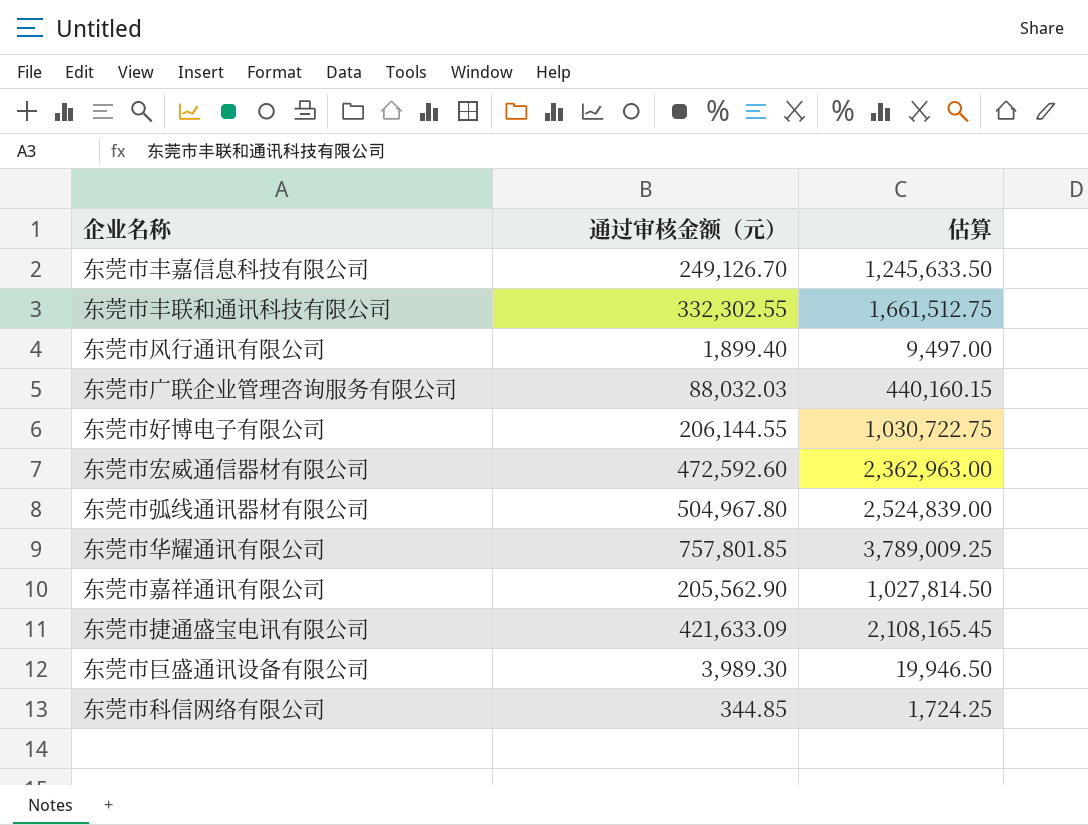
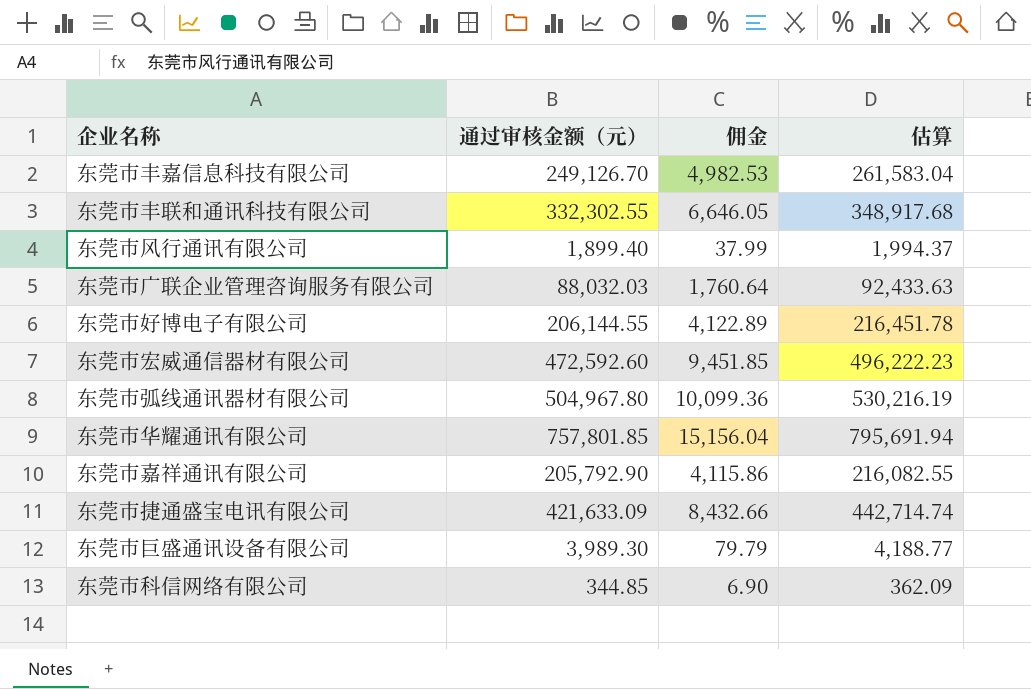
column 佣金 | formula: none -> [通过审核金额（元）] * 0.02
column 估算 | formula: [通过审核金额（元）] * 5 -> [通过审核金额（元）] * 1.05
东莞市嘉祥通讯有限公司 | 通过审核金额（元）: 205,562.90 -> 205,792.90

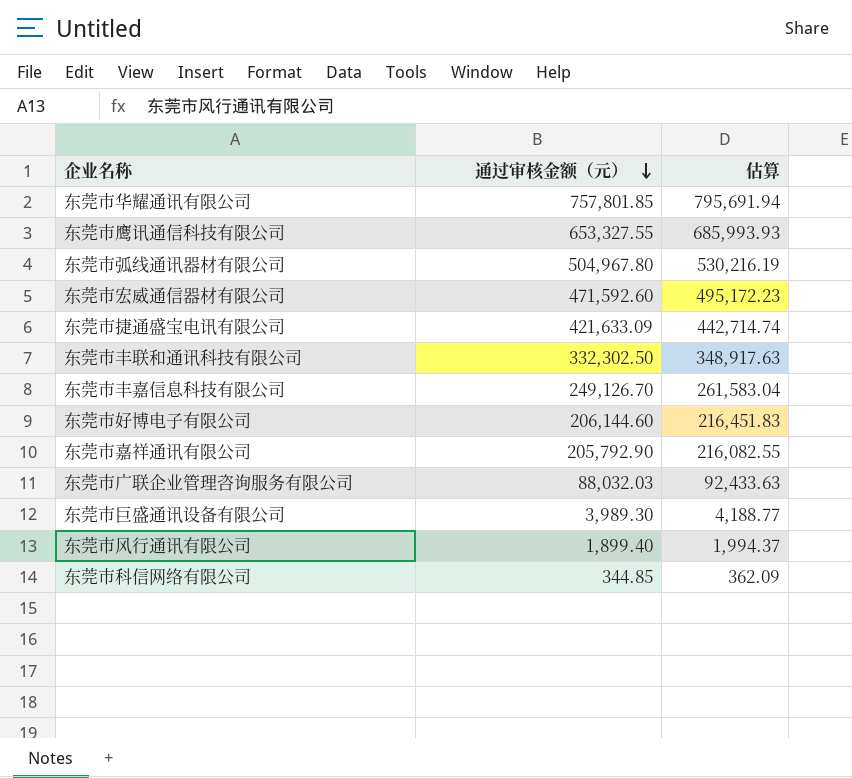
row order: none -> 通过审核金额（元） descending
column 佣金 | formula: [通过审核金额（元）] * 0.02 -> none
row 东莞市鹰讯通信科技有限公司: none -> 653,327.55 | 685,993.93
东莞市宏威通信器材有限公司 | 通过审核金额（元）: 472,592.60 -> 471,592.60
东莞市宏威通信器材有限公司 | 估算: 496,222.23 -> 495,172.23
东莞市丰联和通讯科技有限公司 | 通过审核金额（元）: 332,302.55 -> 332,302.50
东莞市丰联和通讯科技有限公司 | 估算: 348,917.68 -> 348,917.63
东莞市好博电子有限公司 | 通过审核金额（元）: 206,144.55 -> 206,144.60
东莞市好博电子有限公司 | 估算: 216,451.78 -> 216,451.83

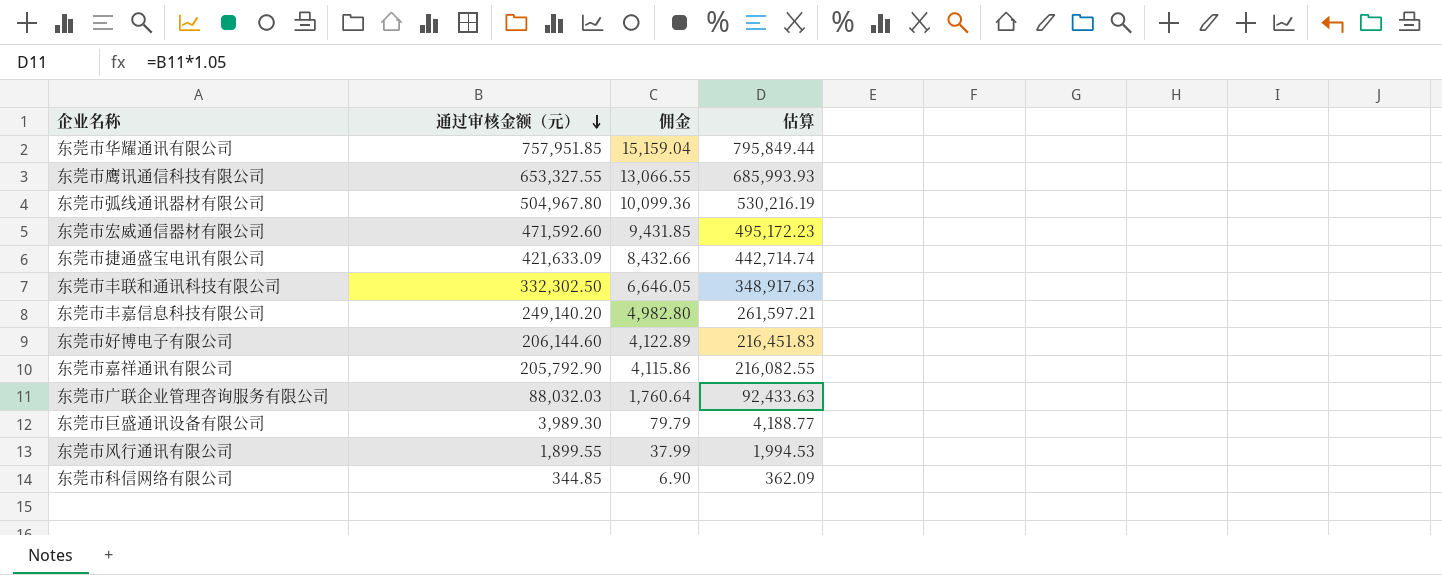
column 佣金 | formula: none -> [通过审核金额（元）] * 0.02
东莞市华耀通讯有限公司 | 通过审核金额（元）: 757,801.85 -> 757,951.85
东莞市华耀通讯有限公司 | 估算: 795,691.94 -> 795,849.44
东莞市丰嘉信息科技有限公司 | 通过审核金额（元）: 249,126.70 -> 249,140.20
东莞市丰嘉信息科技有限公司 | 估算: 261,583.04 -> 261,597.21
东莞市风行通讯有限公司 | 通过审核金额（元）: 1,899.40 -> 1,899.55
东莞市风行通讯有限公司 | 估算: 1,994.37 -> 1,994.53

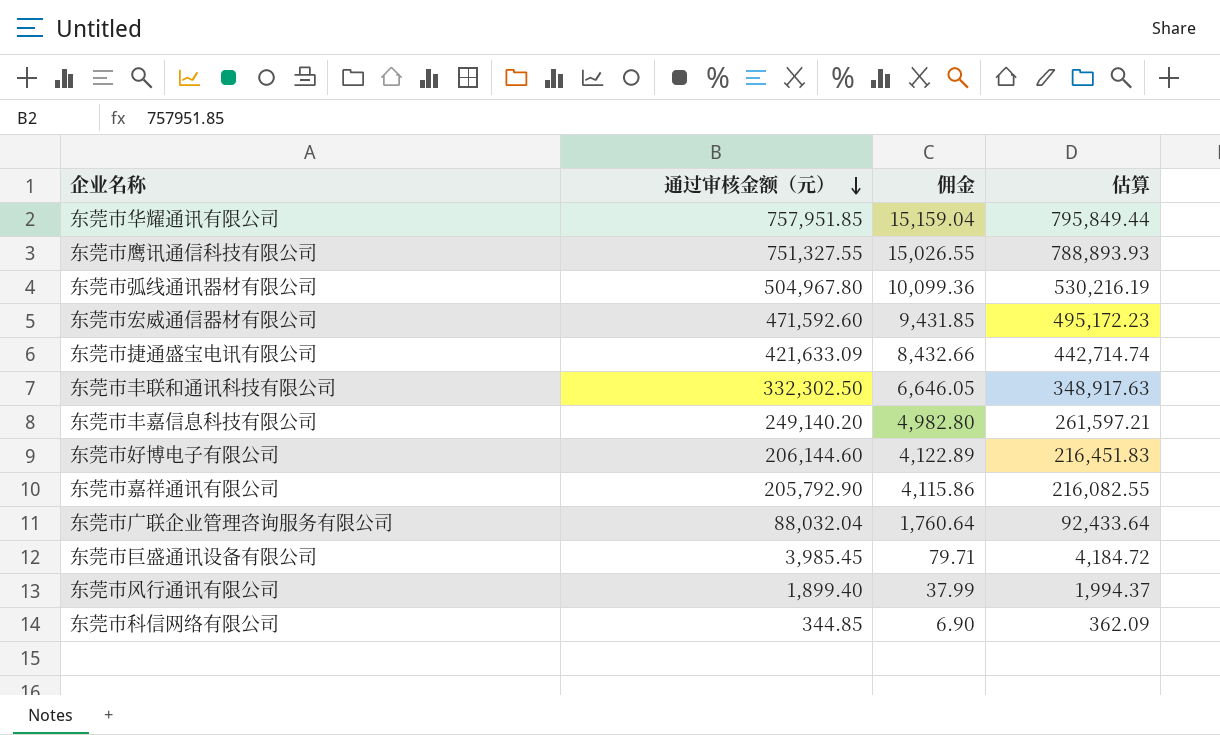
东莞市鹰讯通信科技有限公司 | 通过审核金额（元）: 653,327.55 -> 751,327.55
东莞市鹰讯通信科技有限公司 | 佣金: 13,066.55 -> 15,026.55
东莞市鹰讯通信科技有限公司 | 估算: 685,993.93 -> 788,893.93
东莞市广联企业管理咨询服务有限公司 | 通过审核金额（元）: 88,032.03 -> 88,032.04
东莞市广联企业管理咨询服务有限公司 | 估算: 92,433.63 -> 92,433.64
东莞市巨盛通讯设备有限公司 | 通过审核金额（元）: 3,989.30 -> 3,985.45
东莞市巨盛通讯设备有限公司 | 佣金: 79.79 -> 79.71
东莞市巨盛通讯设备有限公司 | 估算: 4,188.77 -> 4,184.72
东莞市风行通讯有限公司 | 通过审核金额（元）: 1,899.55 -> 1,899.40
东莞市风行通讯有限公司 | 估算: 1,994.53 -> 1,994.37

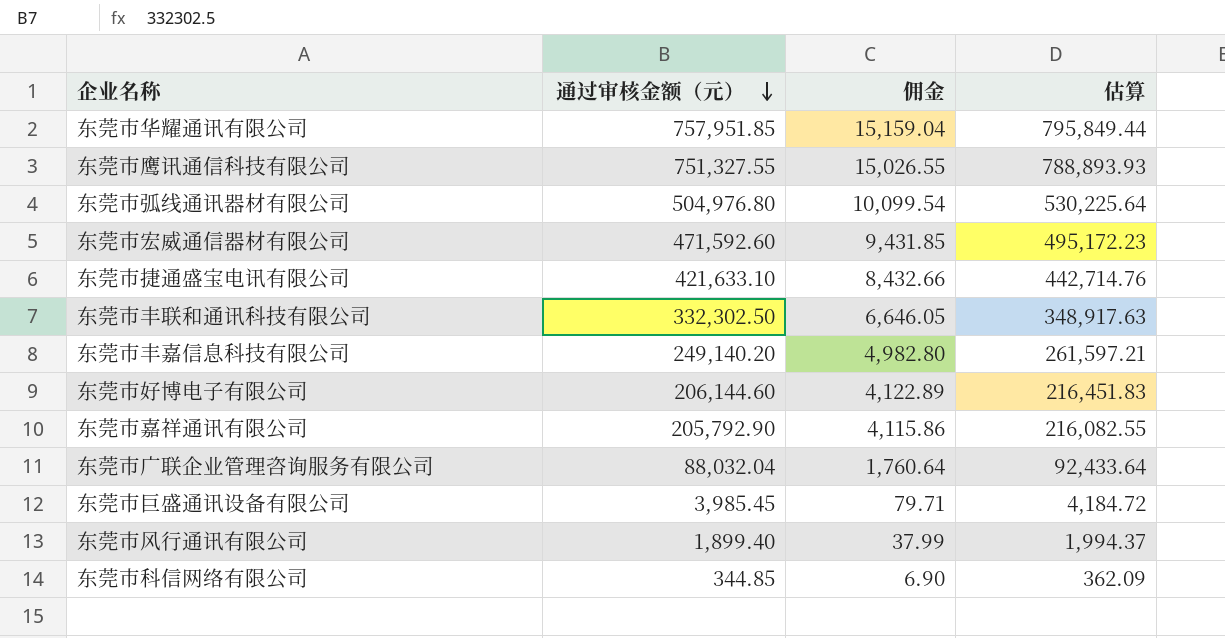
东莞市弧线通讯器材有限公司 | 通过审核金额（元）: 504,967.80 -> 504,976.80
东莞市弧线通讯器材有限公司 | 佣金: 10,099.36 -> 10,099.54
东莞市弧线通讯器材有限公司 | 估算: 530,216.19 -> 530,225.64
东莞市捷通盛宝电讯有限公司 | 通过审核金额（元）: 421,633.09 -> 421,633.10
东莞市捷通盛宝电讯有限公司 | 估算: 442,714.74 -> 442,714.76

